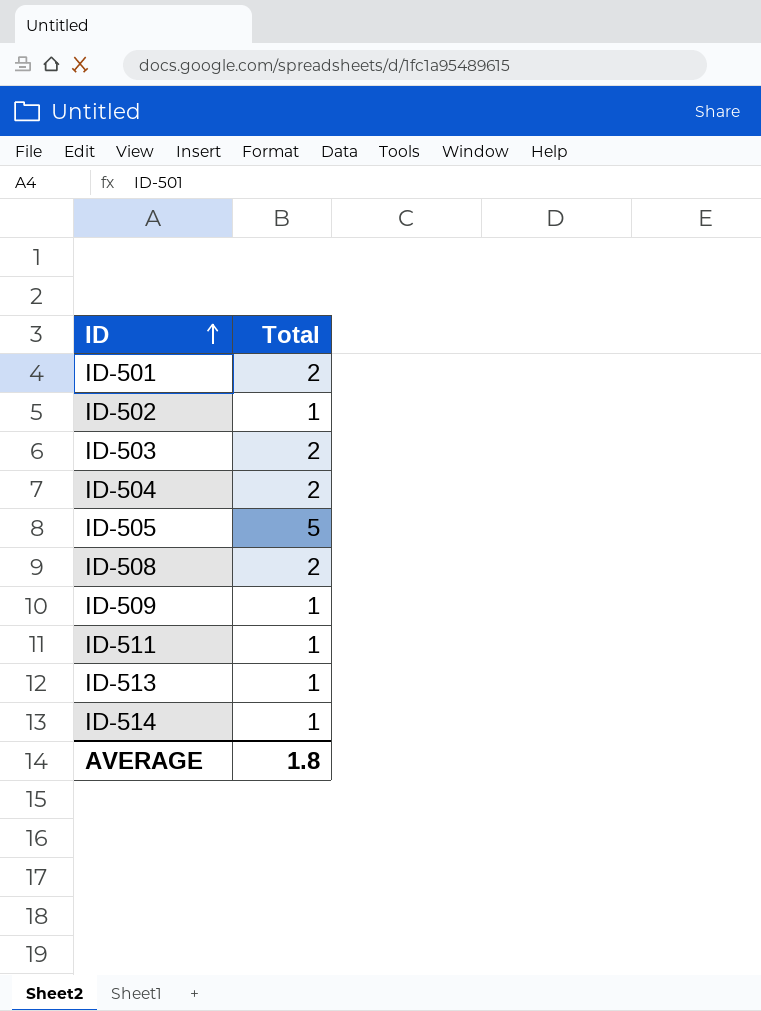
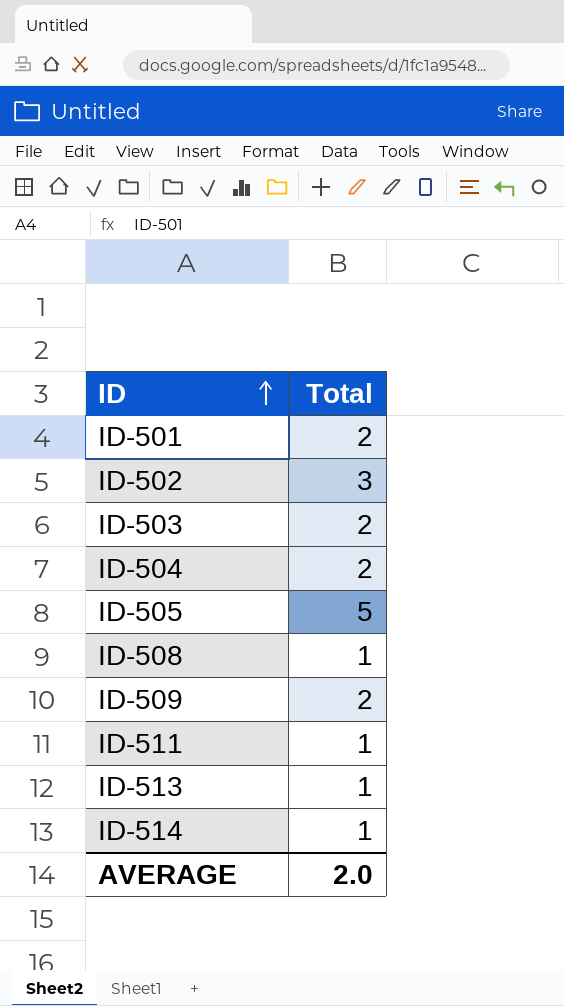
ID-502 | Total: 1 -> 3
ID-508 | Total: 2 -> 1
ID-509 | Total: 1 -> 2
AVERAGE | Total: 1.8 -> 2.0

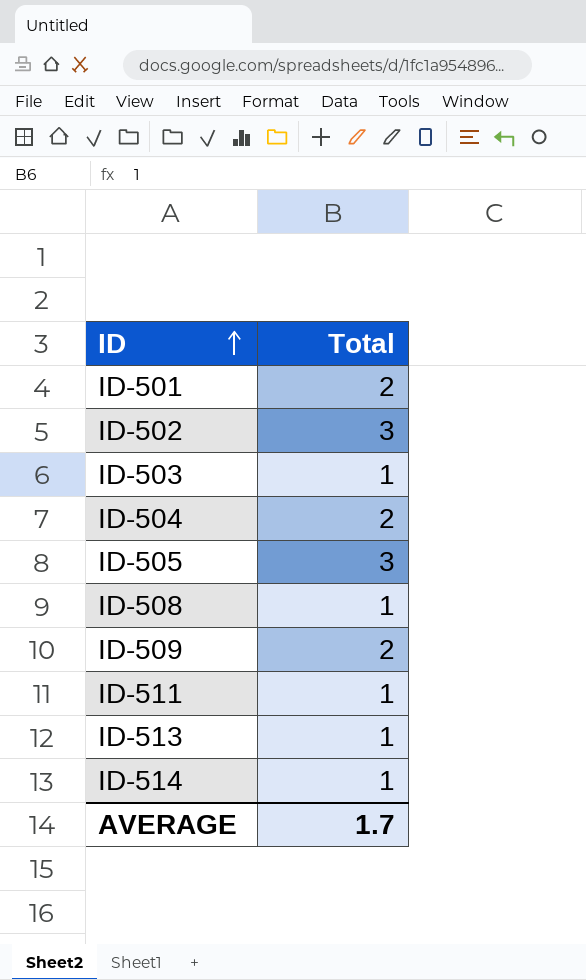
ID-503 | Total: 2 -> 1
ID-505 | Total: 5 -> 3
AVERAGE | Total: 2.0 -> 1.7

